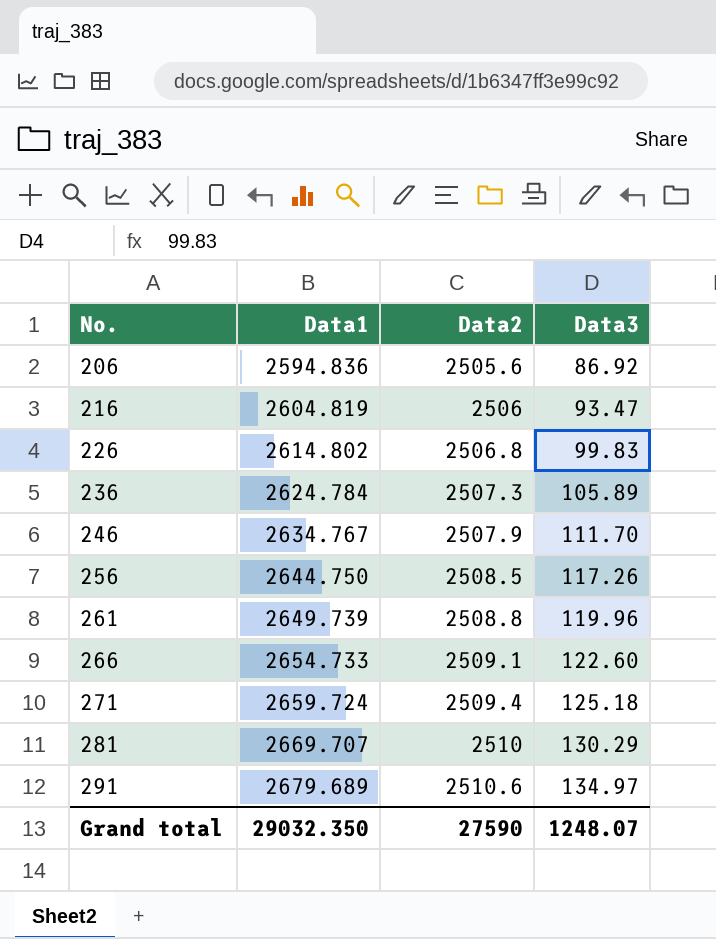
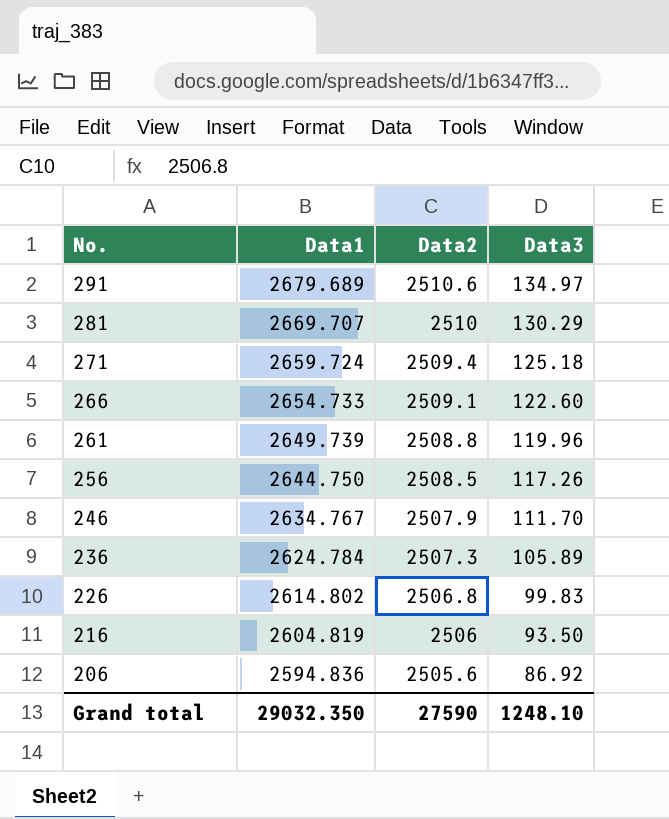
row order: No. ascending -> No. descending
216 | Data3: 93.47 -> 93.50
Grand total | Data3: 1248.07 -> 1248.10

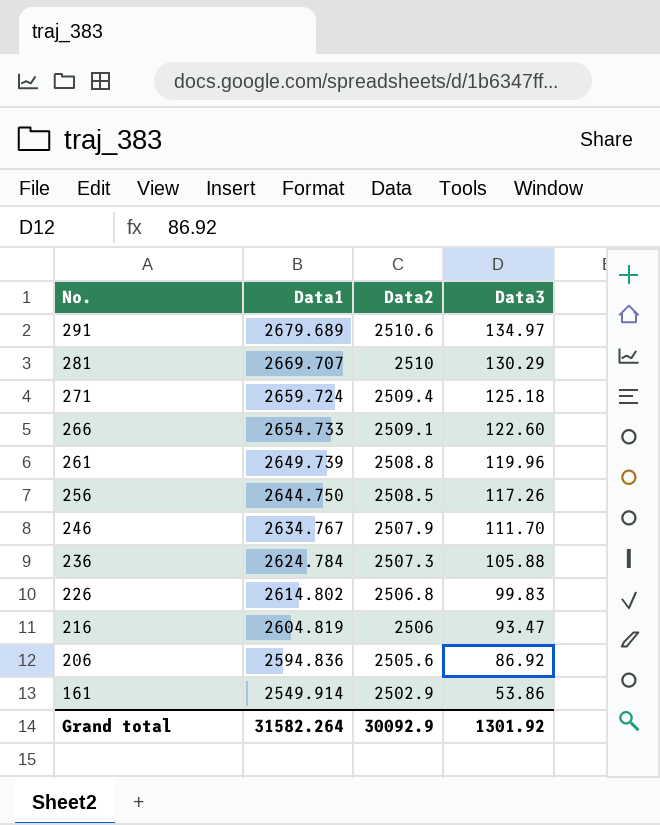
236 | Data3: 105.89 -> 105.88
216 | Data3: 93.50 -> 93.47
row 161: none -> 2549.914 | 2502.9 | 53.86
Grand total | Data1: 29032.350 -> 31582.264
Grand total | Data2: 27590 -> 30092.9
Grand total | Data3: 1248.10 -> 1301.92

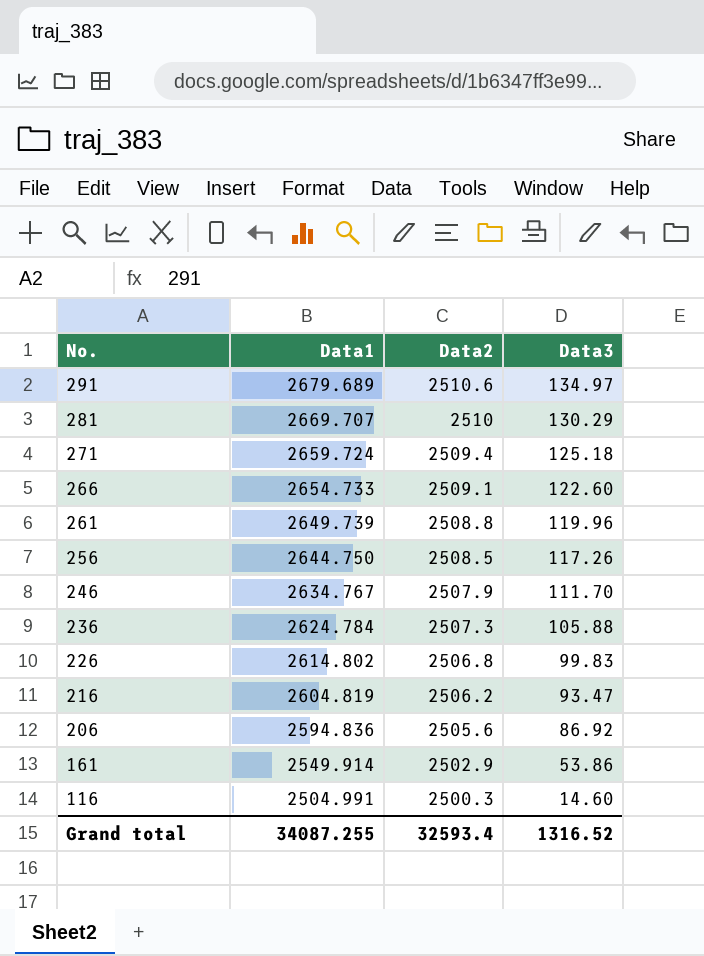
216 | Data2: 2506 -> 2506.2
row 116: none -> 2504.991 | 2500.3 | 14.60
Grand total | Data1: 31582.264 -> 34087.255
Grand total | Data2: 30092.9 -> 32593.4
Grand total | Data3: 1301.92 -> 1316.52

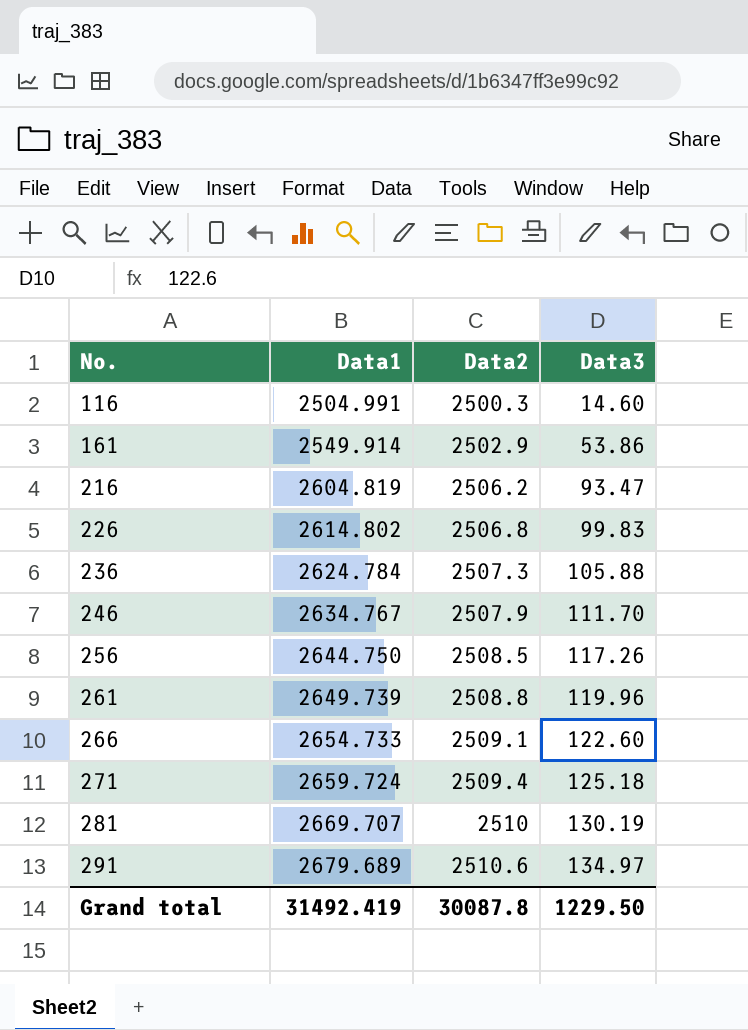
row order: No. descending -> No. ascending
row 206: 2594.836 | 2505.6 | 86.92 -> none
281 | Data3: 130.29 -> 130.19
Grand total | Data1: 34087.255 -> 31492.419
Grand total | Data2: 32593.4 -> 30087.8
Grand total | Data3: 1316.52 -> 1229.50

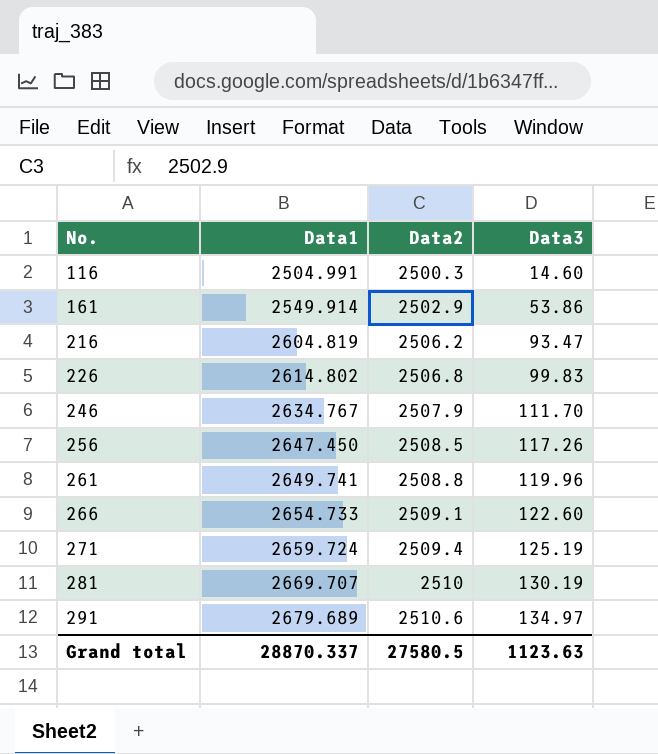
row 236: 2624.784 | 2507.3 | 105.88 -> none
256 | Data1: 2644.750 -> 2647.450
261 | Data1: 2649.739 -> 2649.741
271 | Data3: 125.18 -> 125.19
Grand total | Data1: 31492.419 -> 28870.337
Grand total | Data2: 30087.8 -> 27580.5
Grand total | Data3: 1229.50 -> 1123.63

